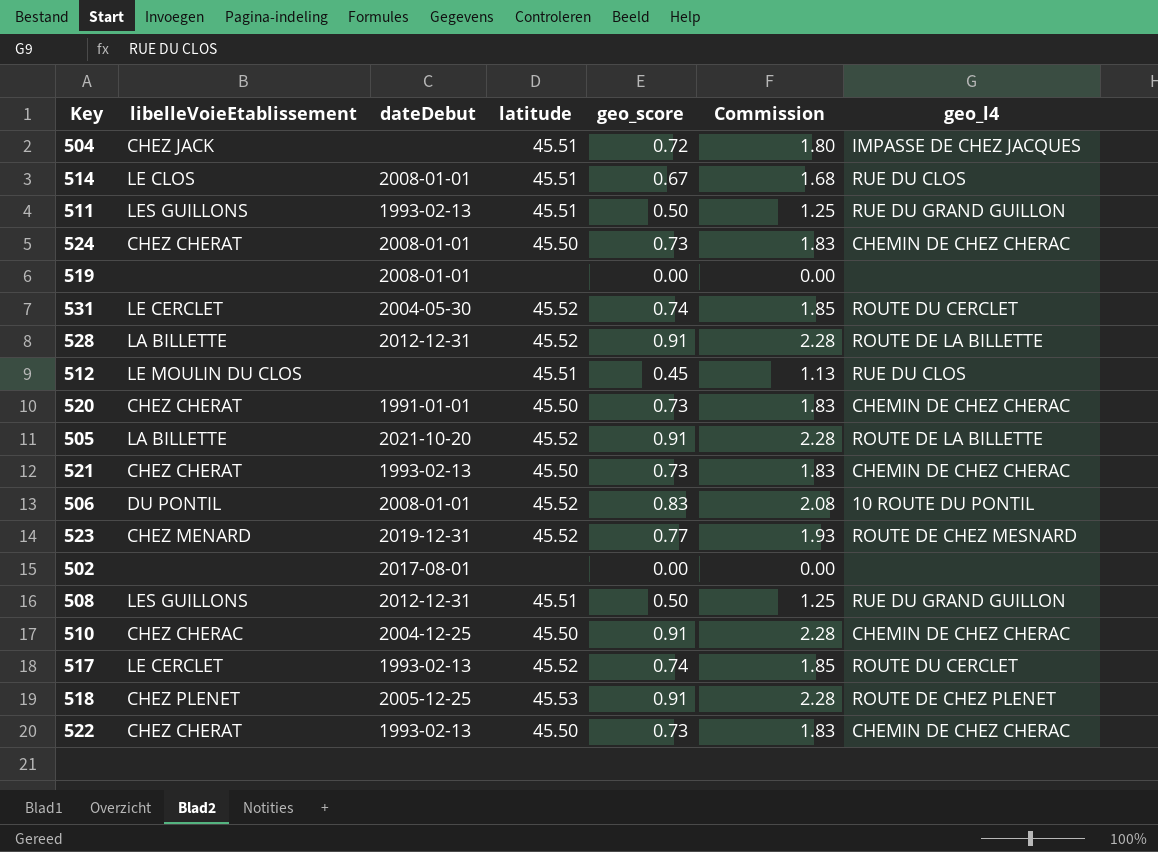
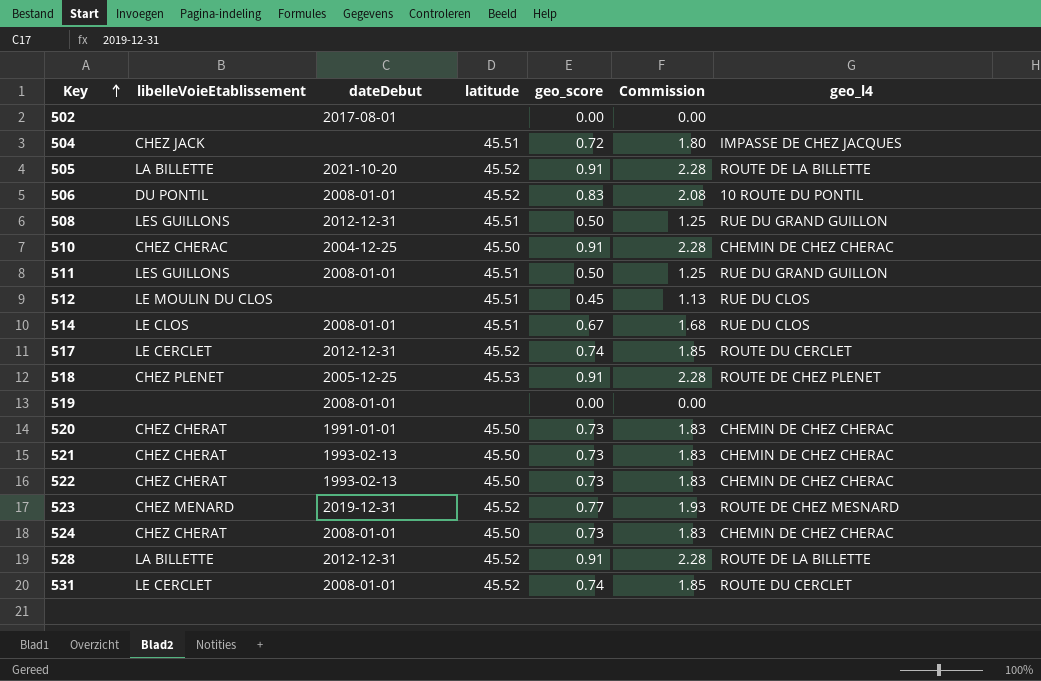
row order: none -> Key ascending
511 | dateDebut: 1993-02-13 -> 2008-01-01
517 | dateDebut: 1993-02-13 -> 2012-12-31
531 | dateDebut: 2004-05-30 -> 2008-01-01

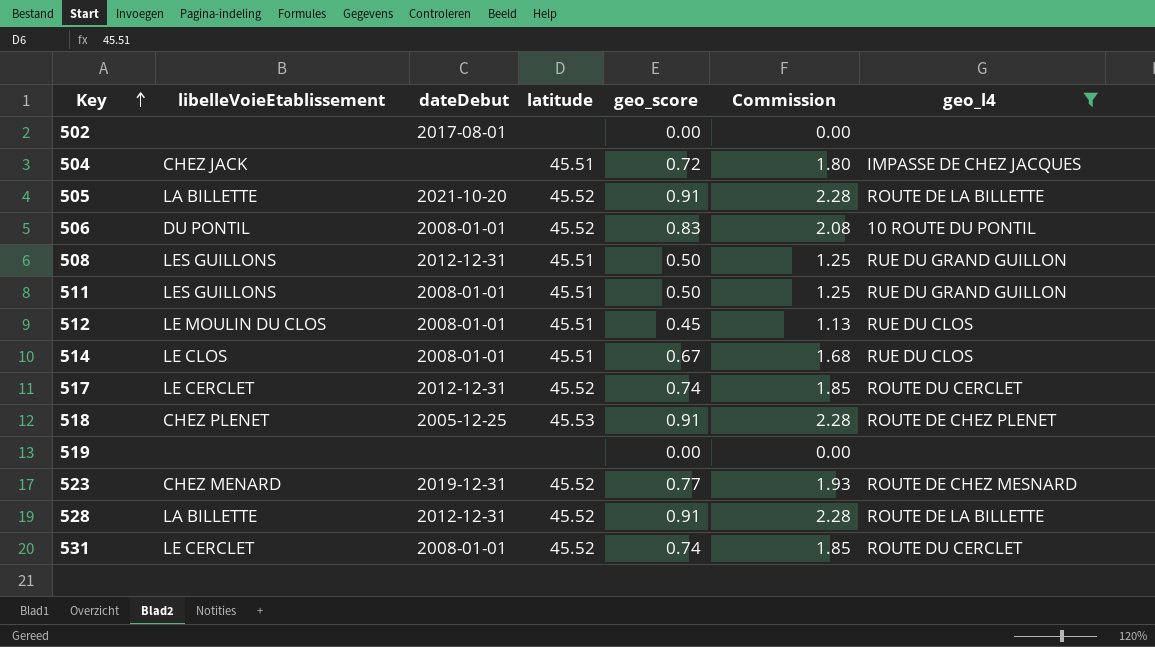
filter: none -> geo_l4 != CHEMIN DE CHEZ CHERAC
512 | dateDebut: none -> 2008-01-01
519 | dateDebut: 2008-01-01 -> none

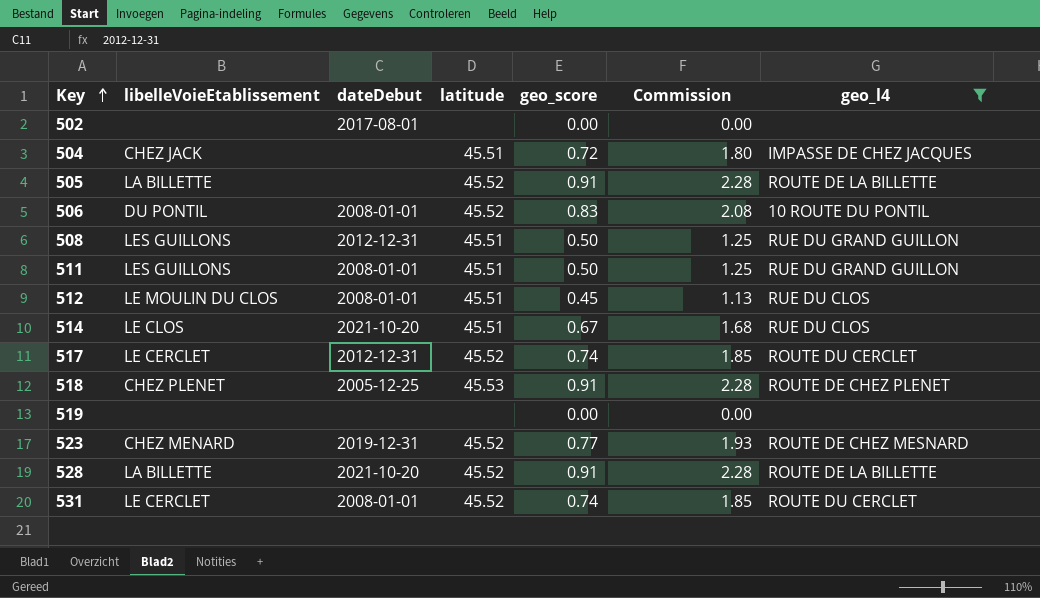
505 | dateDebut: 2021-10-20 -> none
514 | dateDebut: 2008-01-01 -> 2021-10-20
528 | dateDebut: 2012-12-31 -> 2021-10-20

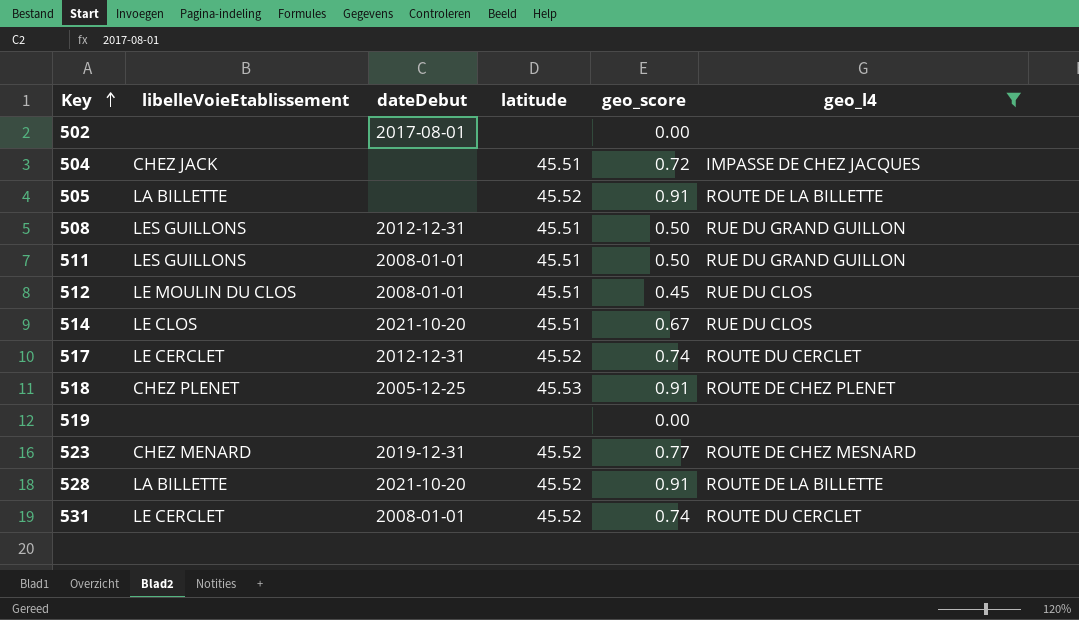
column Commission | formula: [geo_score] * 2.5 -> none
row 506: DU PONTIL | 2008-01-01 | 45.52 | 0.83 | 2.08 | 10 ROUTE DU PONTIL -> none

